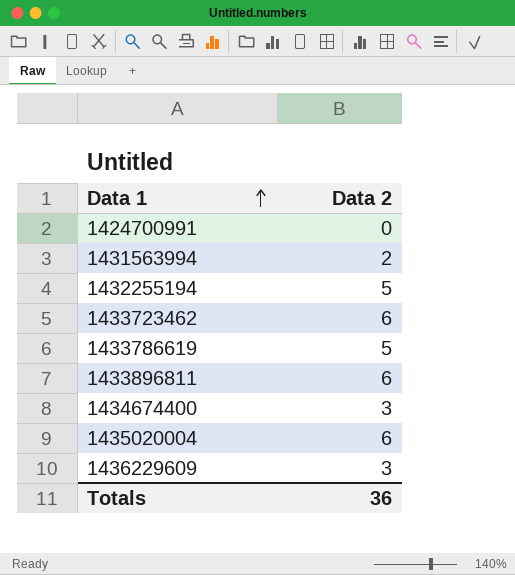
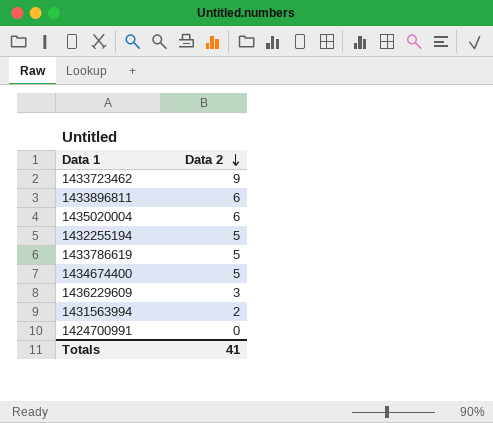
row order: Data 1 ascending -> Data 2 descending
1433723462 | Data 2: 6 -> 9
1434674400 | Data 2: 3 -> 5
Totals | Data 2: 36 -> 41

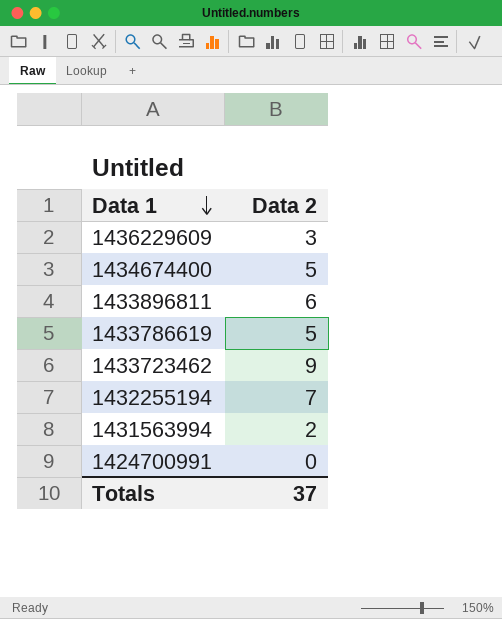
row order: Data 2 descending -> Data 1 descending
row 1435020004: 6 -> none
1432255194 | Data 2: 5 -> 7
Totals | Data 2: 41 -> 37

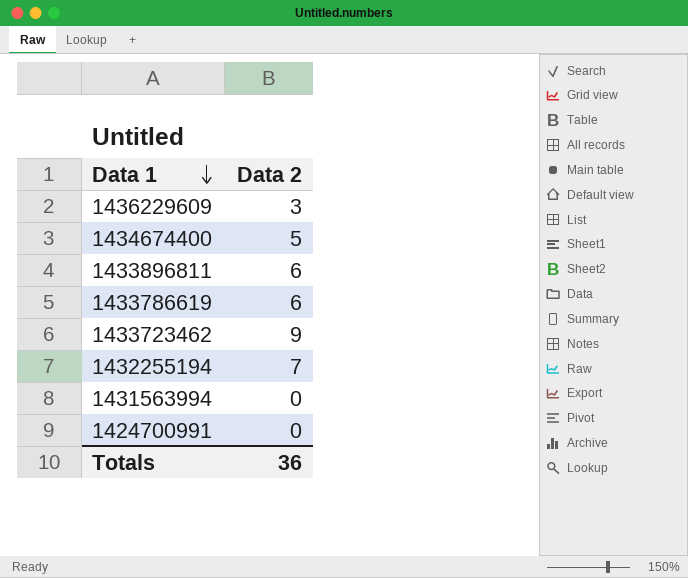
1433786619 | Data 2: 5 -> 6
1431563994 | Data 2: 2 -> 0
Totals | Data 2: 37 -> 36

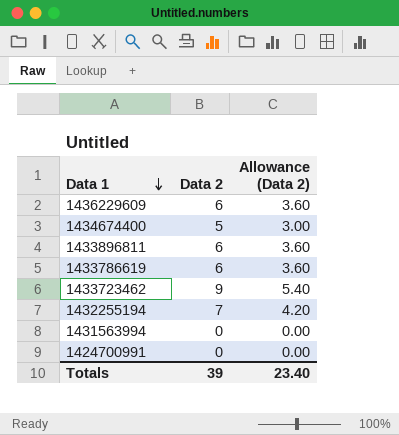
column Allowance (Data 2) | formula: none -> [Data 2] * 0.6
1436229609 | Data 2: 3 -> 6
Totals | Data 2: 36 -> 39

